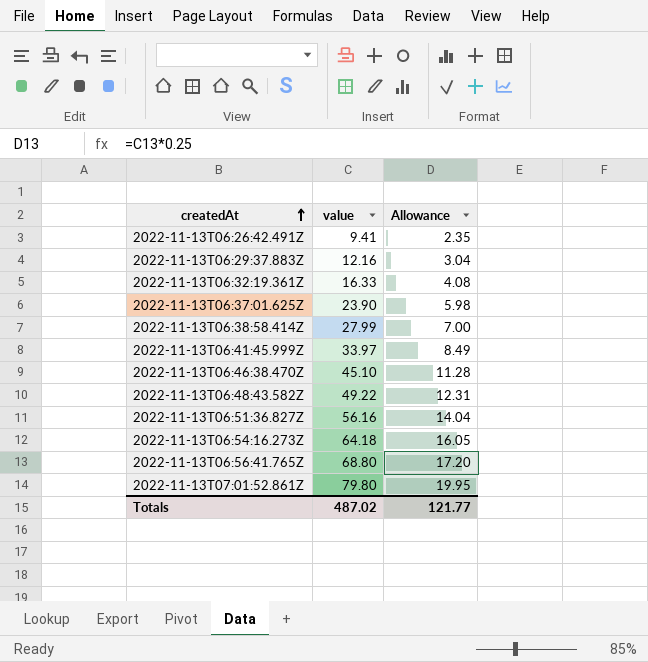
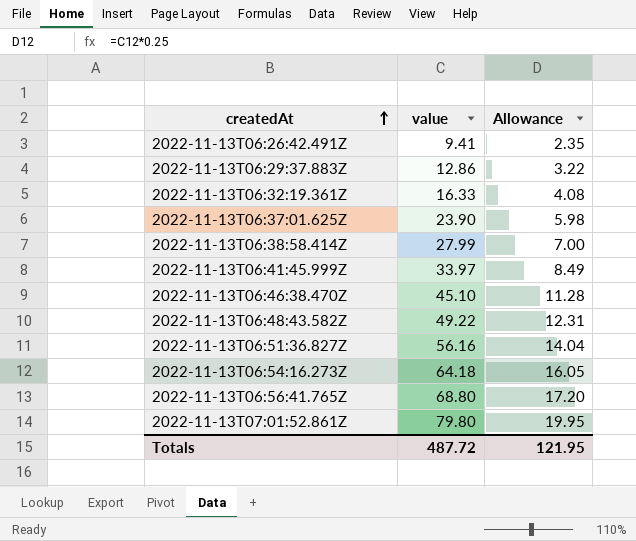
2022-11-13T06:29:37.883Z | value: 12.16 -> 12.86
2022-11-13T06:29:37.883Z | Allowance: 3.04 -> 3.22
Totals | value: 487.02 -> 487.72
Totals | Allowance: 121.77 -> 121.95

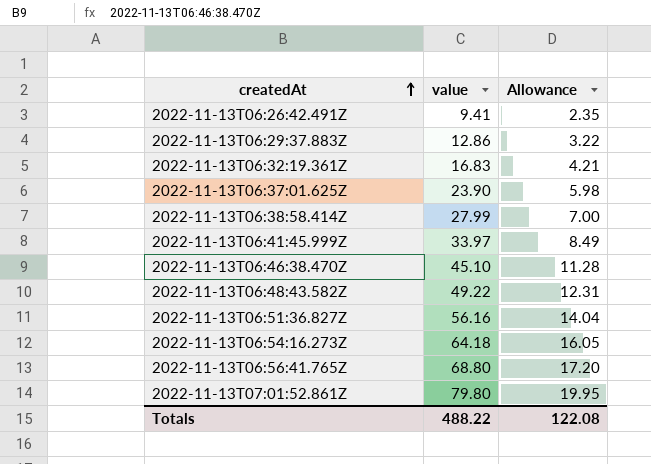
2022-11-13T06:32:19.361Z | value: 16.33 -> 16.83
2022-11-13T06:32:19.361Z | Allowance: 4.08 -> 4.21
Totals | value: 487.72 -> 488.22
Totals | Allowance: 121.95 -> 122.08

